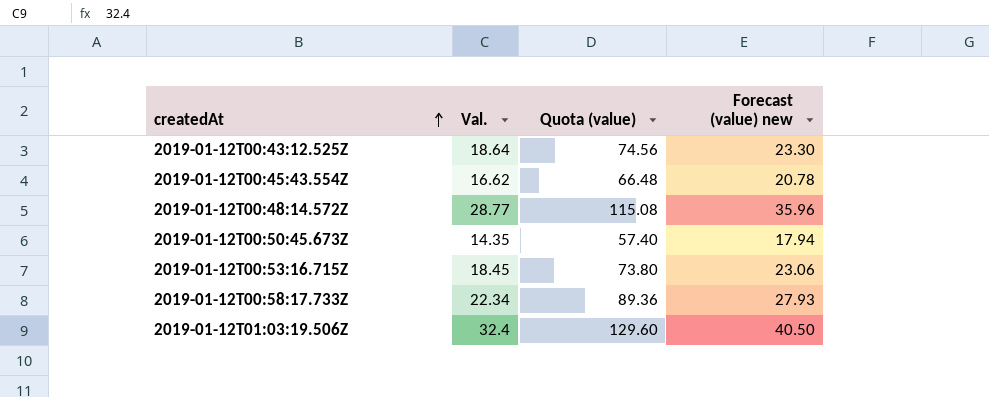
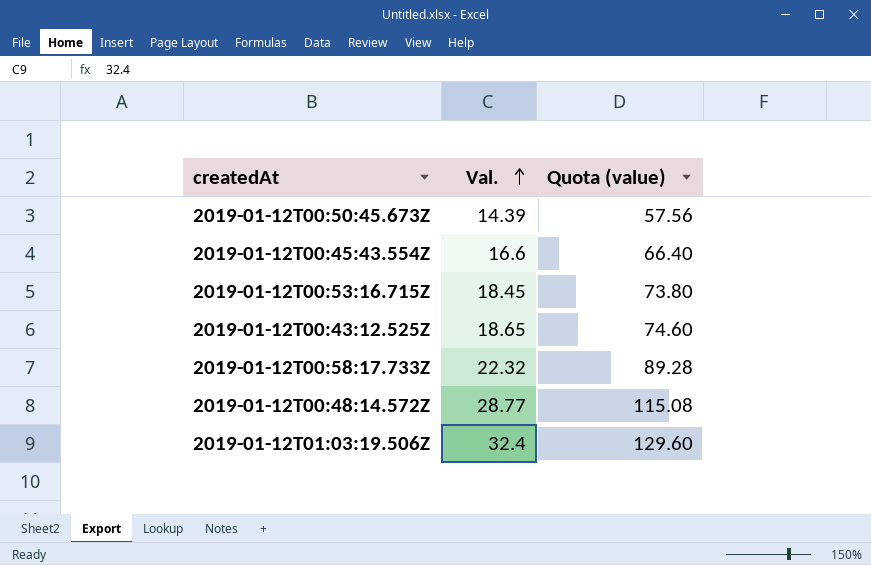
row order: createdAt ascending -> Val. ascending
column Forecast (value) new | formula: [Val.] * 1.25 -> none
2019-01-12T00:50:45.673Z | Val.: 14.35 -> 14.39
2019-01-12T00:50:45.673Z | Quota (value): 57.40 -> 57.56
2019-01-12T00:45:43.554Z | Val.: 16.62 -> 16.6
2019-01-12T00:45:43.554Z | Quota (value): 66.48 -> 66.40
2019-01-12T00:43:12.525Z | Val.: 18.64 -> 18.65
2019-01-12T00:43:12.525Z | Quota (value): 74.56 -> 74.60
2019-01-12T00:58:17.733Z | Val.: 22.34 -> 22.32
2019-01-12T00:58:17.733Z | Quota (value): 89.36 -> 89.28

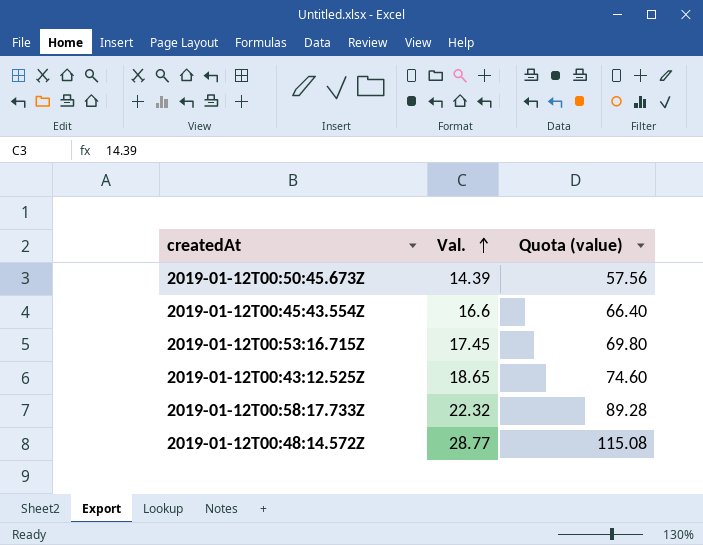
row 2019-01-12T01:03:19.506Z: 32.4 | 129.60 -> none
2019-01-12T00:53:16.715Z | Val.: 18.45 -> 17.45
2019-01-12T00:53:16.715Z | Quota (value): 73.80 -> 69.80

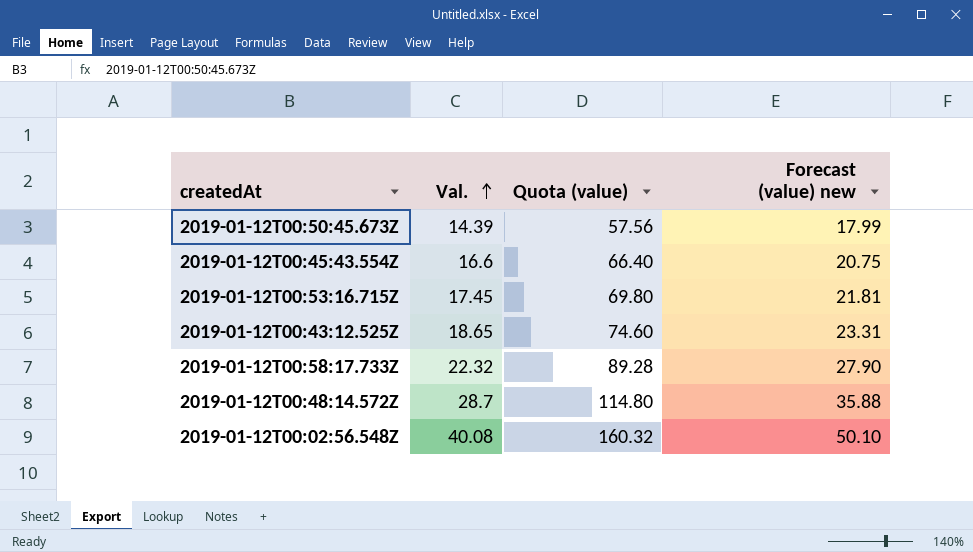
column Forecast (value) new | formula: none -> [Val.] * 1.25
2019-01-12T00:48:14.572Z | Val.: 28.77 -> 28.7
2019-01-12T00:48:14.572Z | Quota (value): 115.08 -> 114.80
row 2019-01-12T00:02:56.548Z: none -> 40.08 | 160.32 | 50.10

